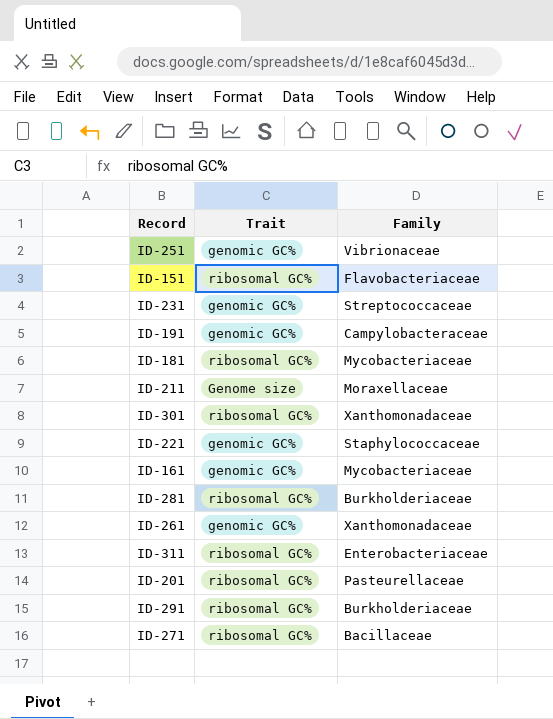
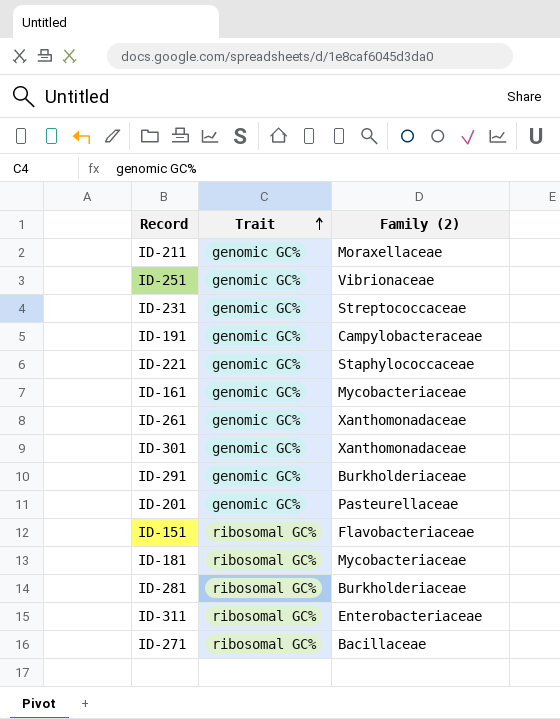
row order: none -> Trait ascending
column name: Family -> Family (2)
ID-211 | Trait: Genome size -> genomic GC%
ID-301 | Trait: ribosomal GC% -> genomic GC%
ID-291 | Trait: ribosomal GC% -> genomic GC%
ID-201 | Trait: ribosomal GC% -> genomic GC%

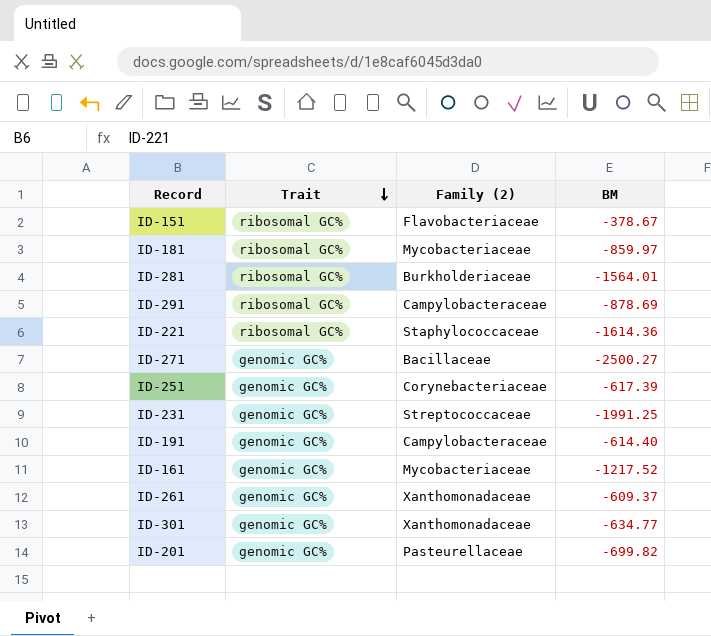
row order: Trait ascending -> Trait descending
column BM | position: none -> 4
row ID-211: genomic GC% | Moraxellaceae -> none
row ID-311: ribosomal GC% | Enterobacteriaceae -> none
ID-291 | Trait: genomic GC% -> ribosomal GC%
ID-291 | Family (2): Burkholderiaceae -> Campylobacteraceae
ID-221 | Trait: genomic GC% -> ribosomal GC%
ID-271 | Trait: ribosomal GC% -> genomic GC%
ID-251 | Family (2): Vibrionaceae -> Corynebacteriaceae

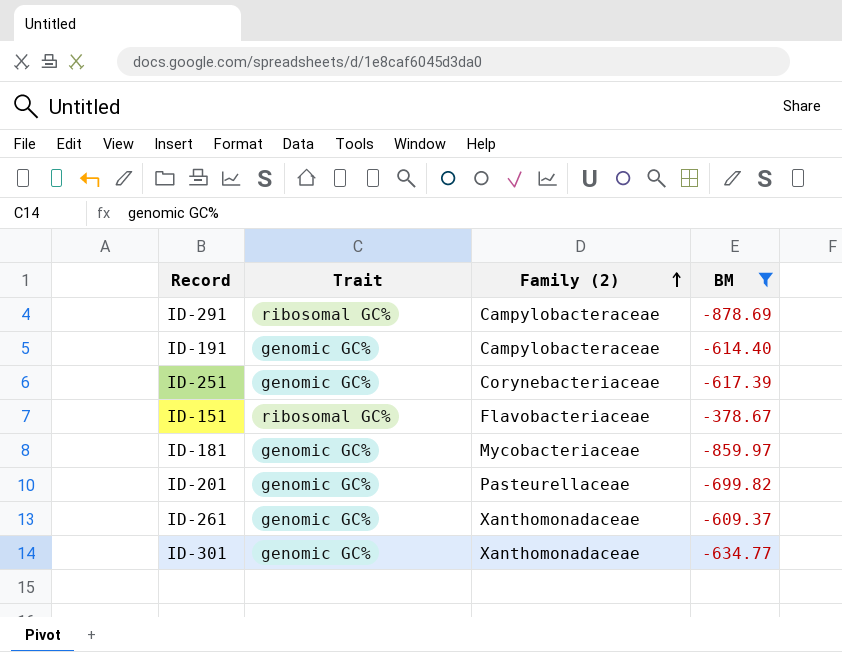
filter: none -> BM >= -878.69
row order: Trait descending -> Family (2) ascending
ID-181 | Trait: ribosomal GC% -> genomic GC%

